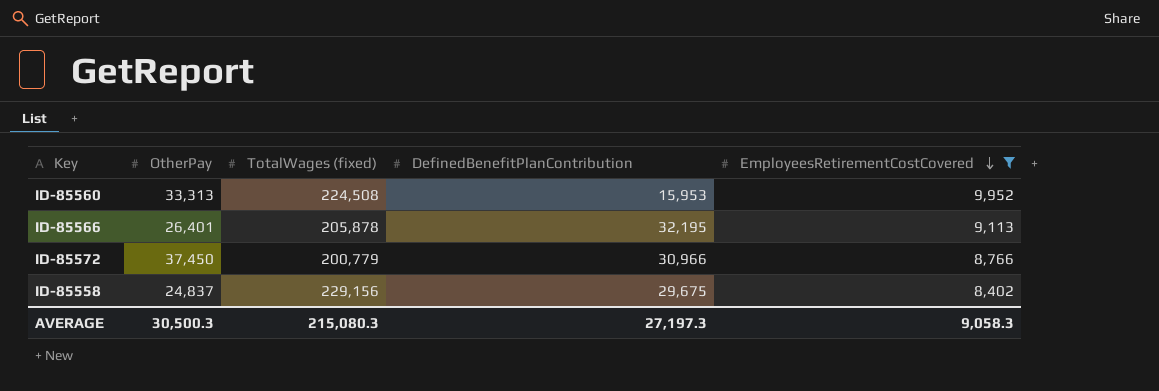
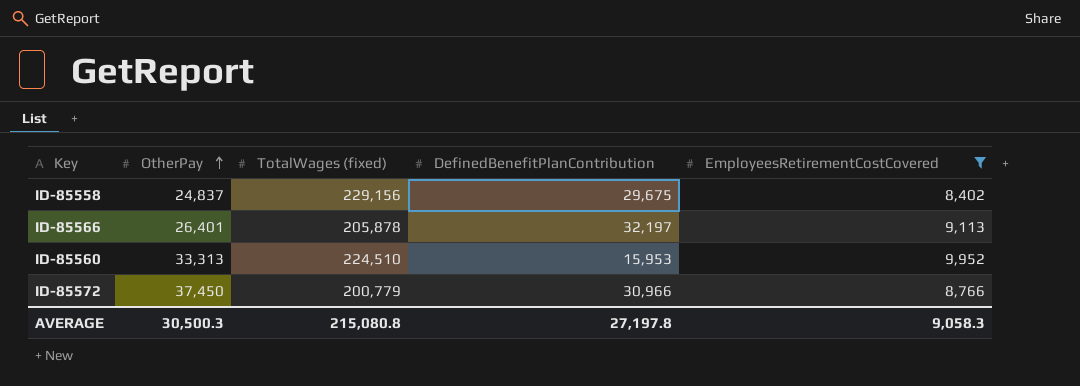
row order: EmployeesRetirementCostCovered descending -> OtherPay ascending
ID-85566 | DefinedBenefitPlanContribution: 32,195 -> 32,197
ID-85560 | TotalWages (fixed): 224,508 -> 224,510
AVERAGE | TotalWages (fixed): 215,080.3 -> 215,080.8
AVERAGE | DefinedBenefitPlanContribution: 27,197.3 -> 27,197.8

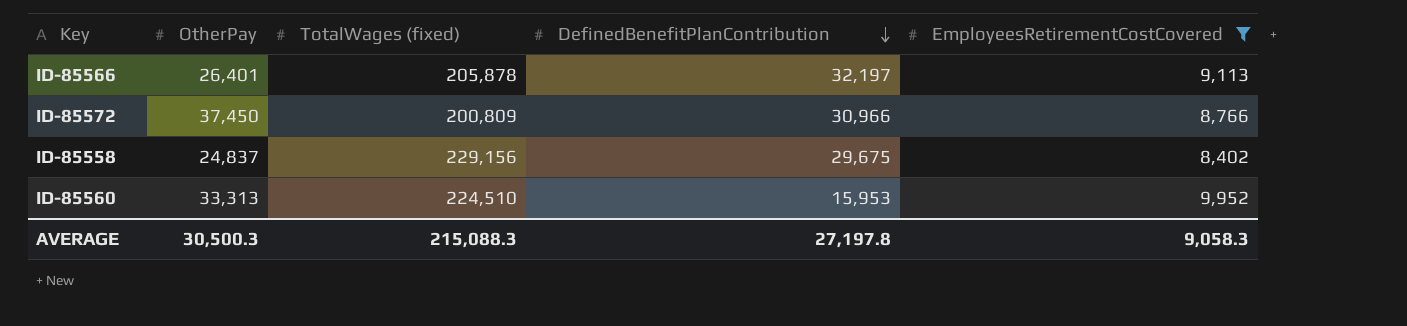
row order: OtherPay ascending -> DefinedBenefitPlanContribution descending
ID-85572 | TotalWages (fixed): 200,779 -> 200,809
AVERAGE | TotalWages (fixed): 215,080.8 -> 215,088.3

